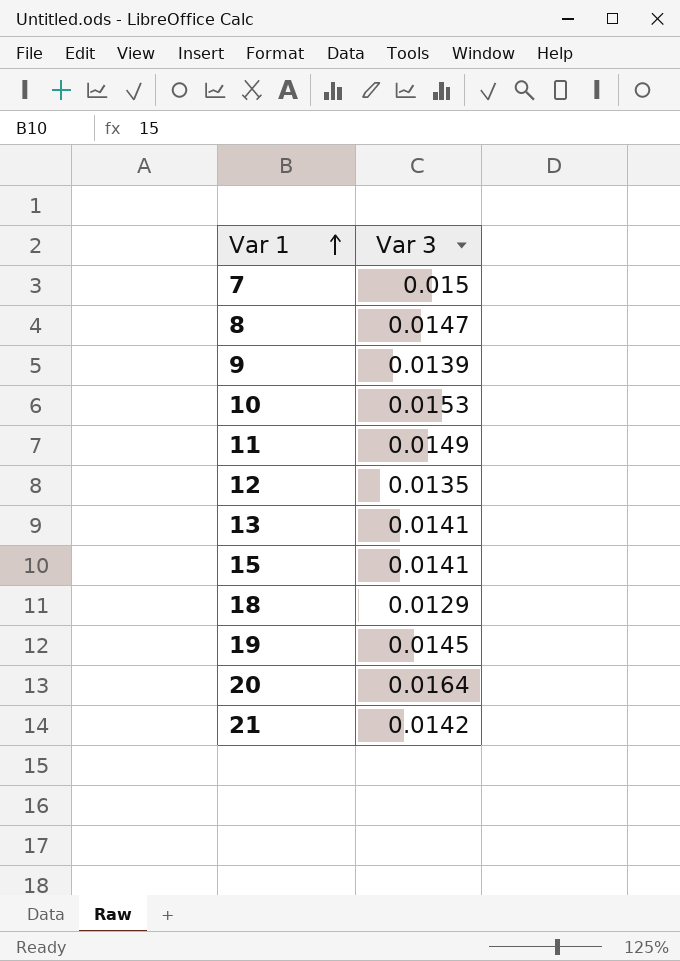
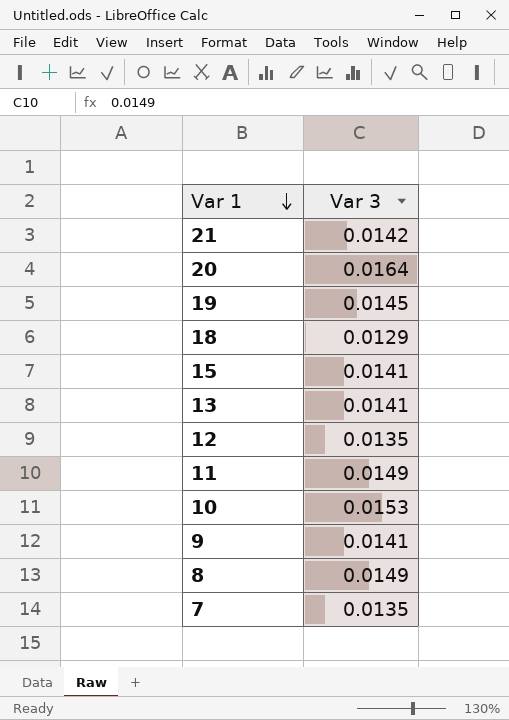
row order: Var 1 ascending -> Var 1 descending
9 | Var 3: 0.0139 -> 0.0141
8 | Var 3: 0.0147 -> 0.0149
7 | Var 3: 0.015 -> 0.0135

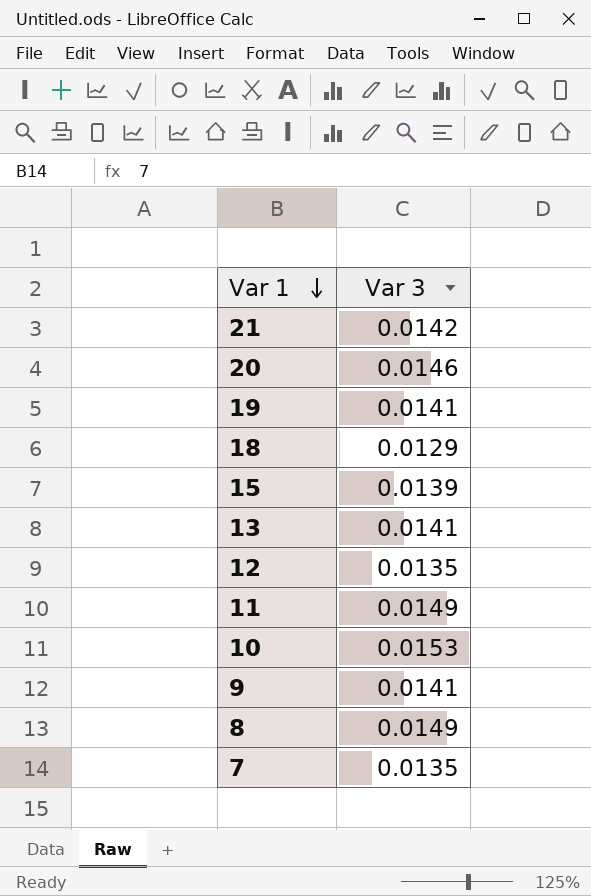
20 | Var 3: 0.0164 -> 0.0146
19 | Var 3: 0.0145 -> 0.0141
15 | Var 3: 0.0141 -> 0.0139

